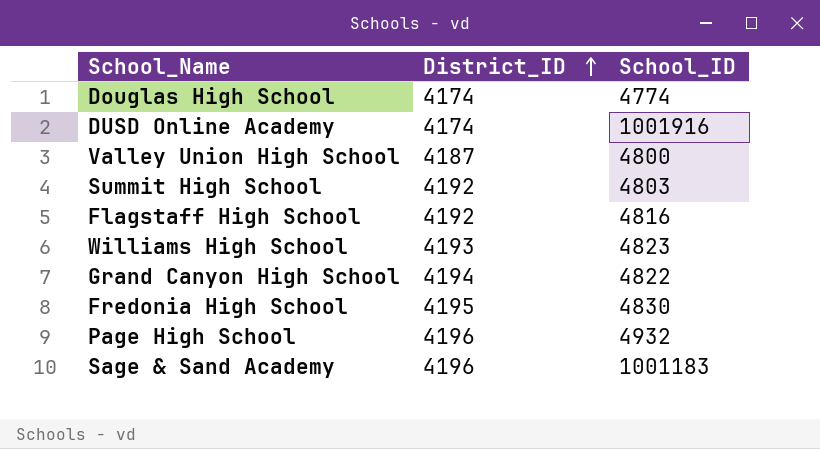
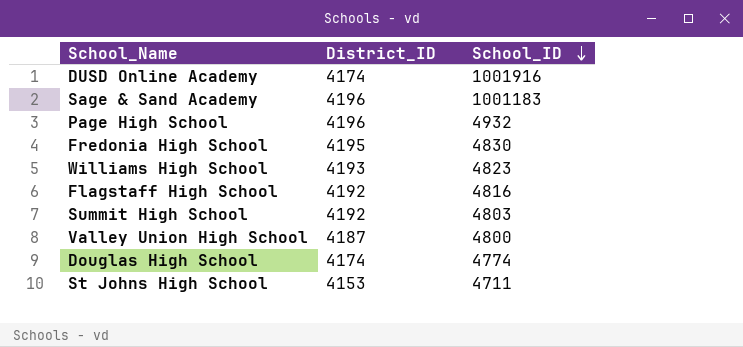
row order: District_ID ascending -> School_ID descending
row Grand Canyon High School: 4194 | 4822 -> none
row St Johns High School: none -> 4153 | 4711

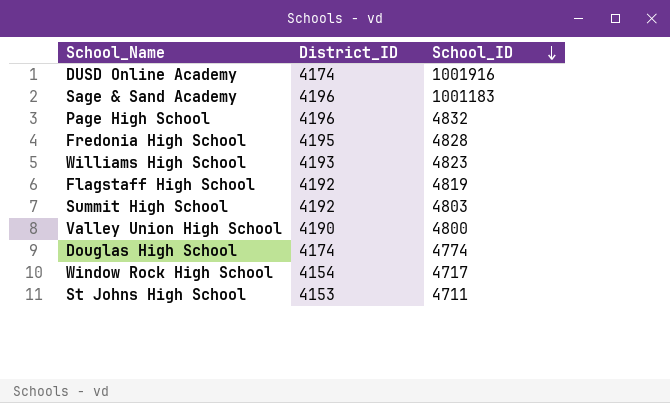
Page High School | School_ID: 4932 -> 4832
Fredonia High School | School_ID: 4830 -> 4828
Flagstaff High School | School_ID: 4816 -> 4819
Valley Union High School | District_ID: 4187 -> 4190
row Window Rock High School: none -> 4154 | 4717

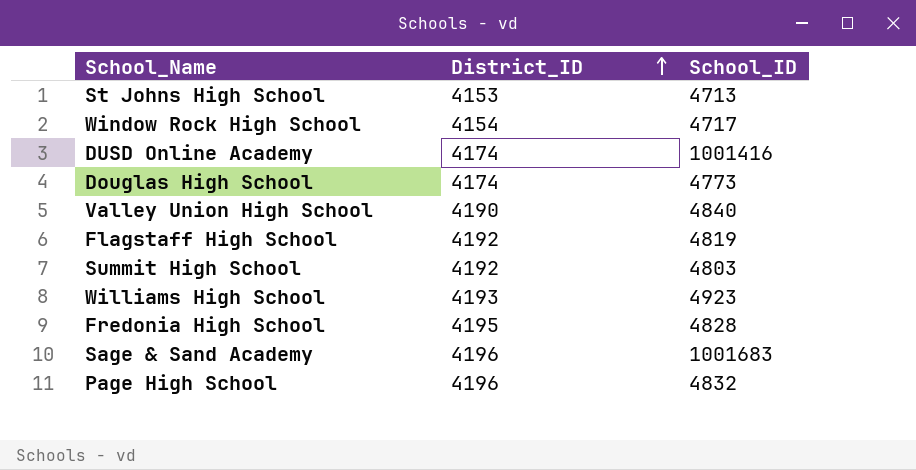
row order: School_ID descending -> District_ID ascending
St Johns High School | School_ID: 4711 -> 4713
DUSD Online Academy | School_ID: 1001916 -> 1001416
Douglas High School | School_ID: 4774 -> 4773
Valley Union High School | School_ID: 4800 -> 4840
Williams High School | School_ID: 4823 -> 4923
Sage & Sand Academy | School_ID: 1001183 -> 1001683

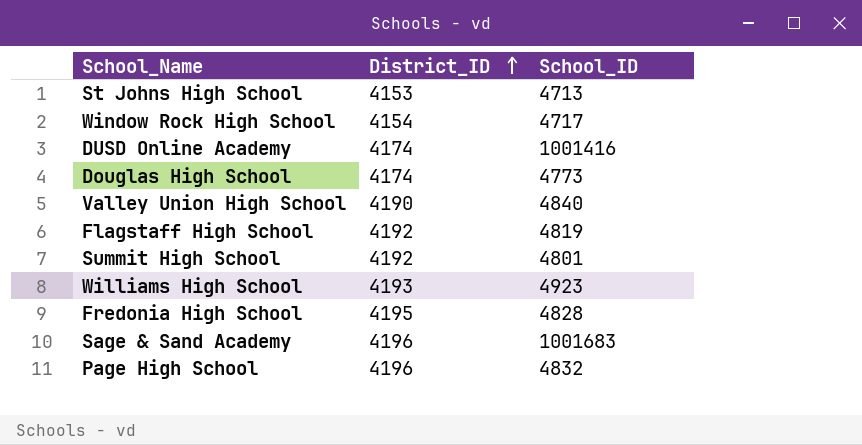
Summit High School | School_ID: 4803 -> 4801

